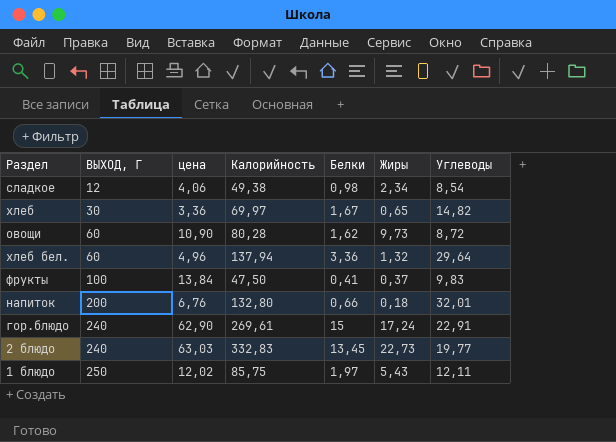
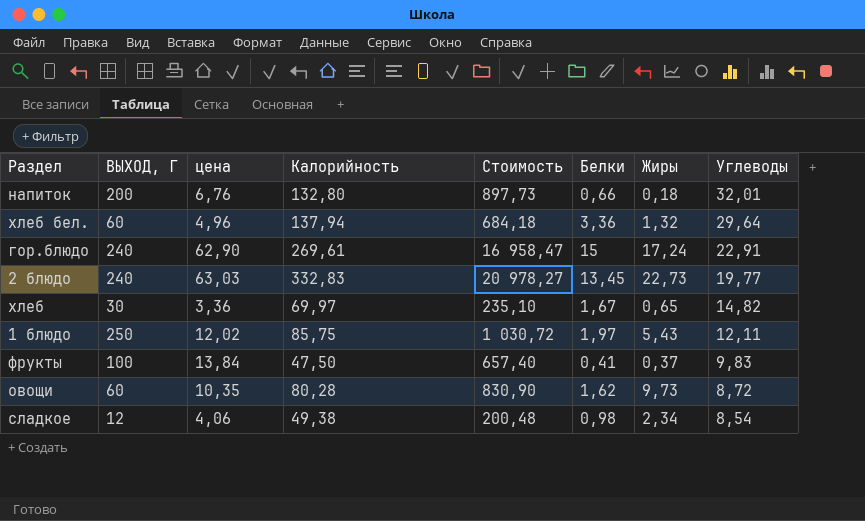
row order: ВЫХОД, Г ascending -> Углеводы descending
column Стоимость | formula: none -> [цена] * [Калорийность]
овощи | цена: 10,90 -> 10,35

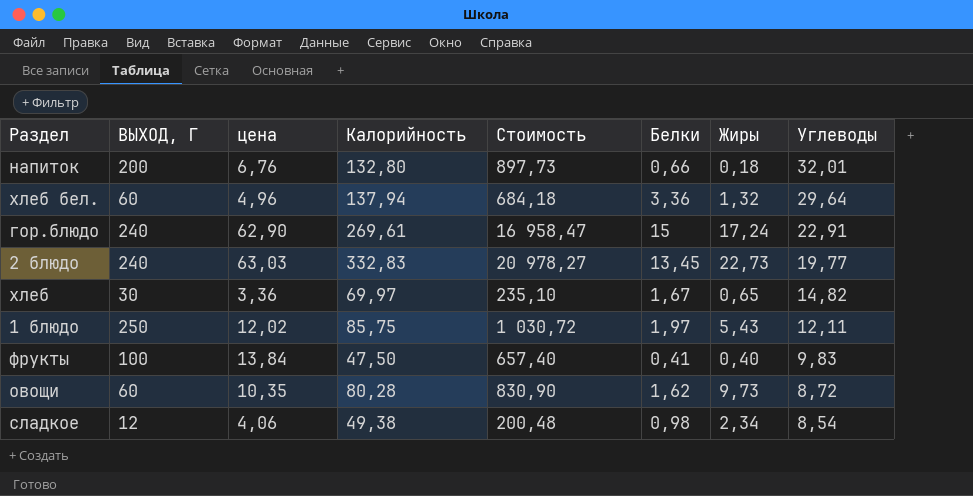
фрукты | Жиры: 0,37 -> 0,40

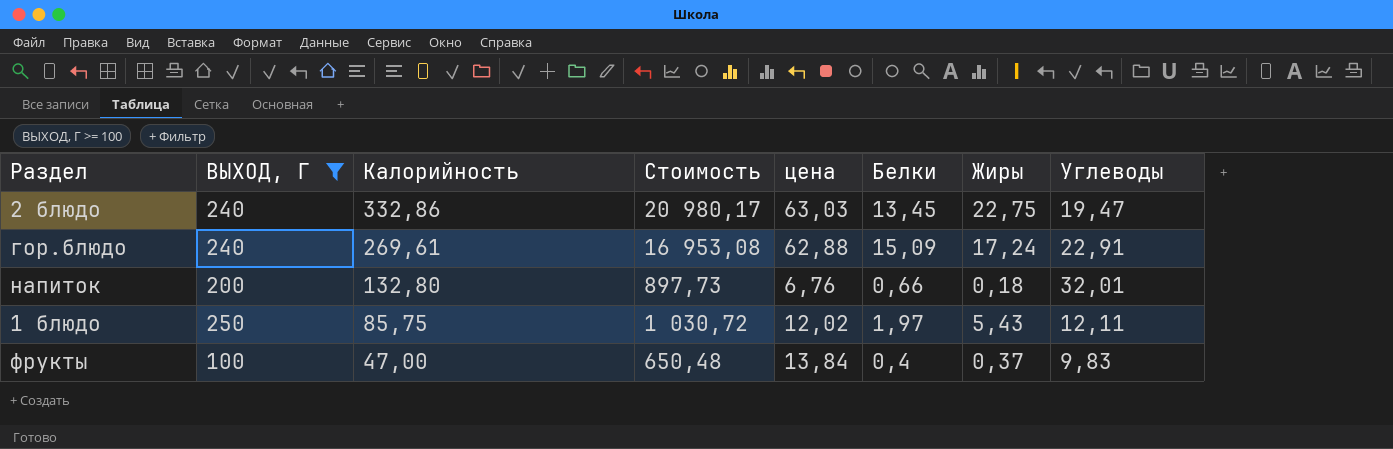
filter: none -> ВЫХОД, Г >= 100
row order: Углеводы descending -> Калорийность descending
column цена | position: 3 -> 5
2 блюдо | Калорийность: 332,83 -> 332,86
2 блюдо | Стоимость: 20 978,27 -> 20 980,17
2 блюдо | Жиры: 22,73 -> 22,75
2 блюдо | Углеводы: 19,77 -> 19,47
гор.блюдо | Стоимость: 16 958,47 -> 16 953,08
гор.блюдо | цена: 62,90 -> 62,88
гор.блюдо | Белки: 15 -> 15,09
фрукты | Калорийность: 47,50 -> 47,00
фрукты | Стоимость: 657,40 -> 650,48
фрукты | Белки: 0,41 -> 0,4
фрукты | Жиры: 0,40 -> 0,37

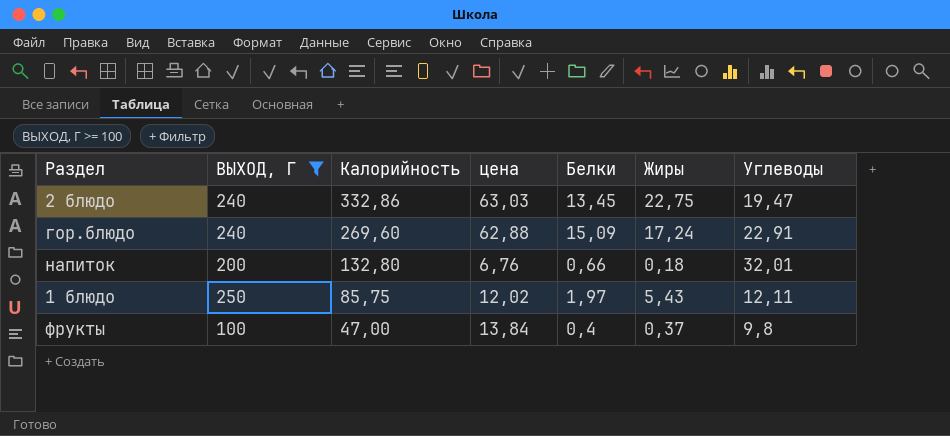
column Стоимость | formula: [Калорийность] * [цена] -> none
гор.блюдо | Калорийность: 269,61 -> 269,60
фрукты | Углеводы: 9,83 -> 9,8

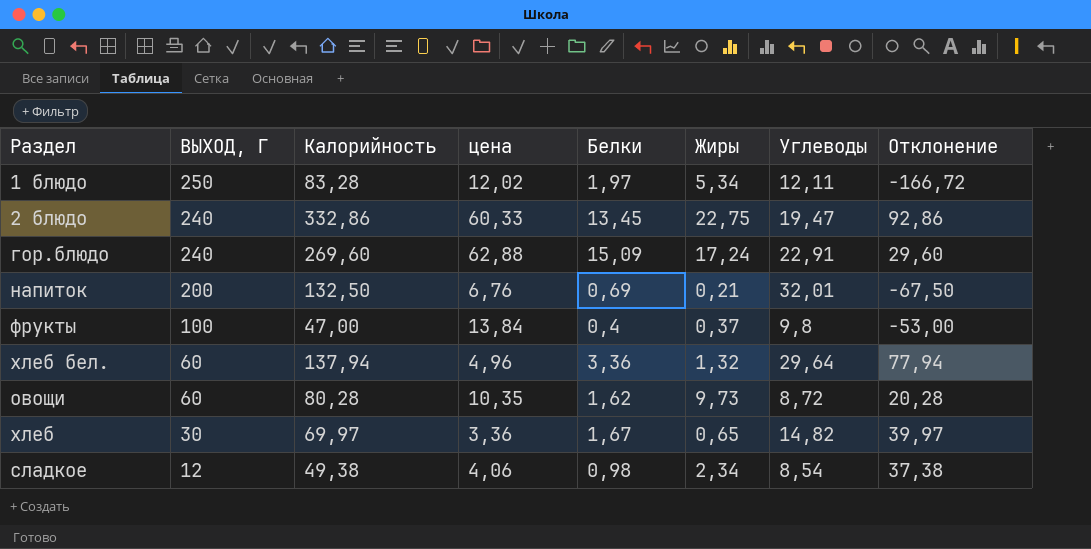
filter: ВЫХОД, Г >= 100 -> none
row order: Калорийность descending -> ВЫХОД, Г descending
column Отклонение | formula: none -> [Калорийность] - [ВЫХОД, Г]
1 блюдо | Калорийность: 85,75 -> 83,28
1 блюдо | Жиры: 5,43 -> 5,34
2 блюдо | цена: 63,03 -> 60,33
напиток | Калорийность: 132,80 -> 132,50
напиток | Белки: 0,66 -> 0,69
напиток | Жиры: 0,18 -> 0,21

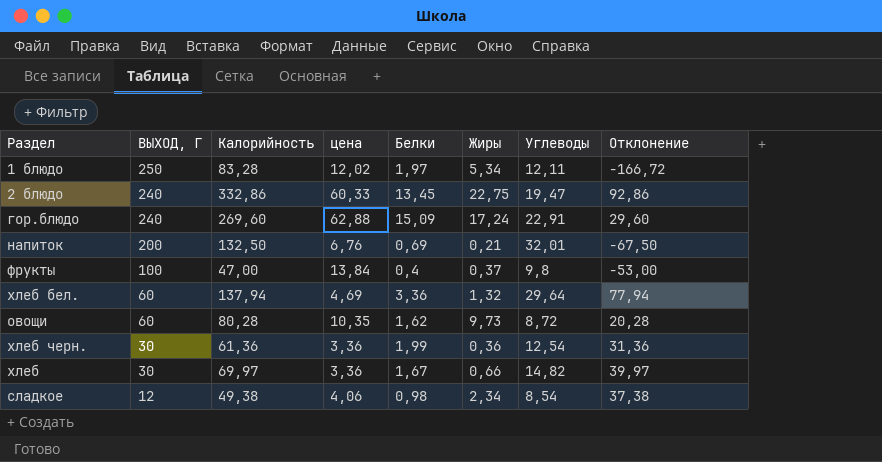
хлеб бел. | цена: 4,96 -> 4,69
row хлеб черн.: none -> 30 | 61,36 | 3,36 | 1,99 | 0,36 | 12,54 | 31,36
хлеб | Жиры: 0,65 -> 0,66

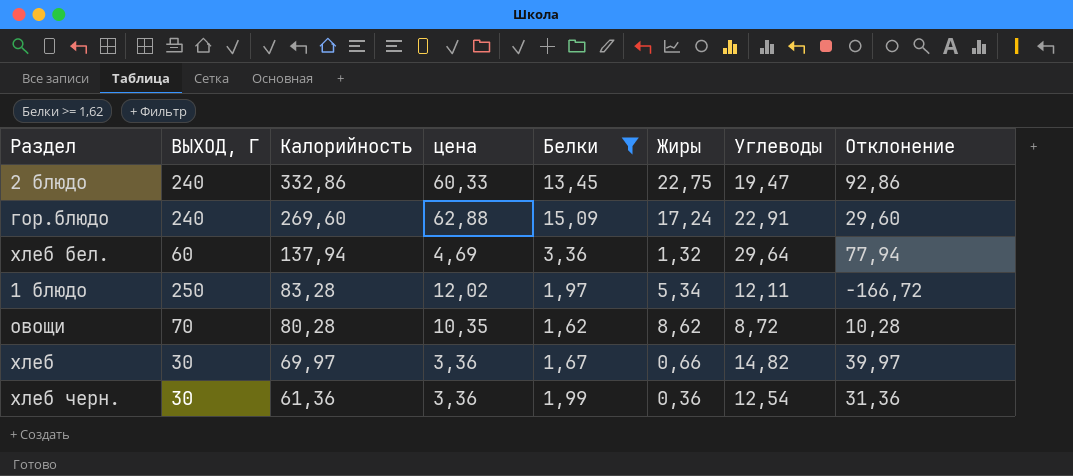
filter: none -> Белки >= 1,62
row order: ВЫХОД, Г descending -> Калорийность descending
овощи | ВЫХОД, Г: 60 -> 70
овощи | Жиры: 9,73 -> 8,62
овощи | Отклонение: 20,28 -> 10,28

